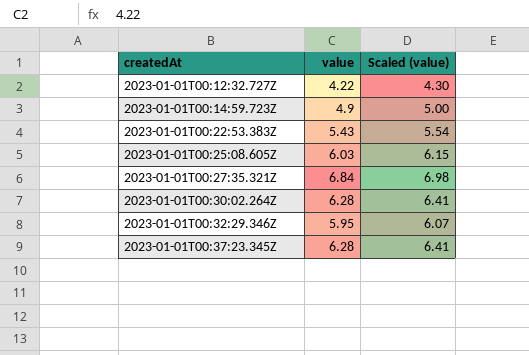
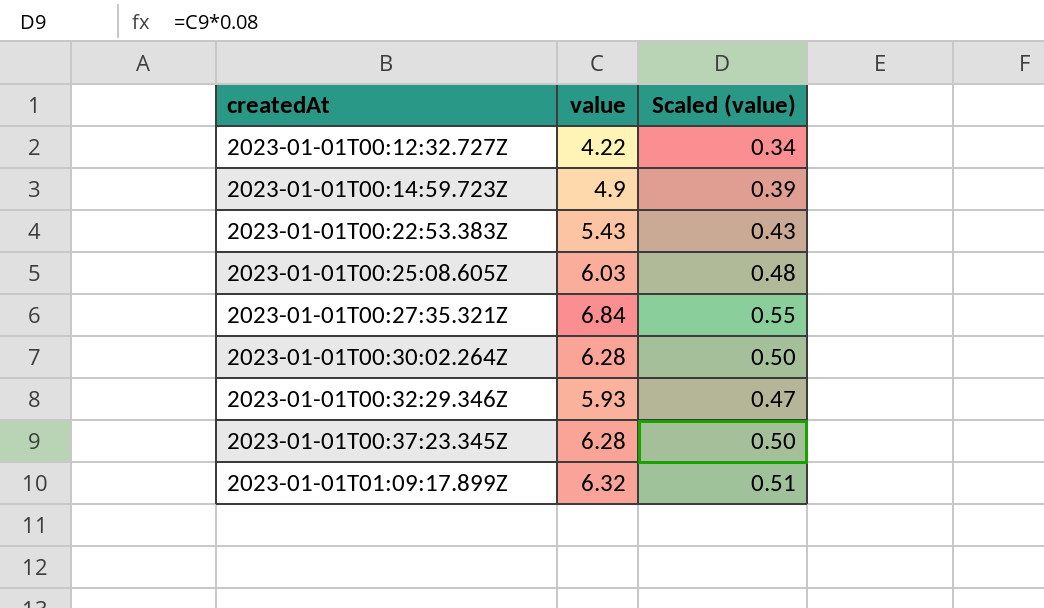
column Scaled (value) | formula: [value] * 1.02 -> [value] * 0.08
2023-01-01T00:32:29.346Z | value: 5.95 -> 5.93
row 2023-01-01T01:09:17.899Z: none -> 6.32 | 0.51

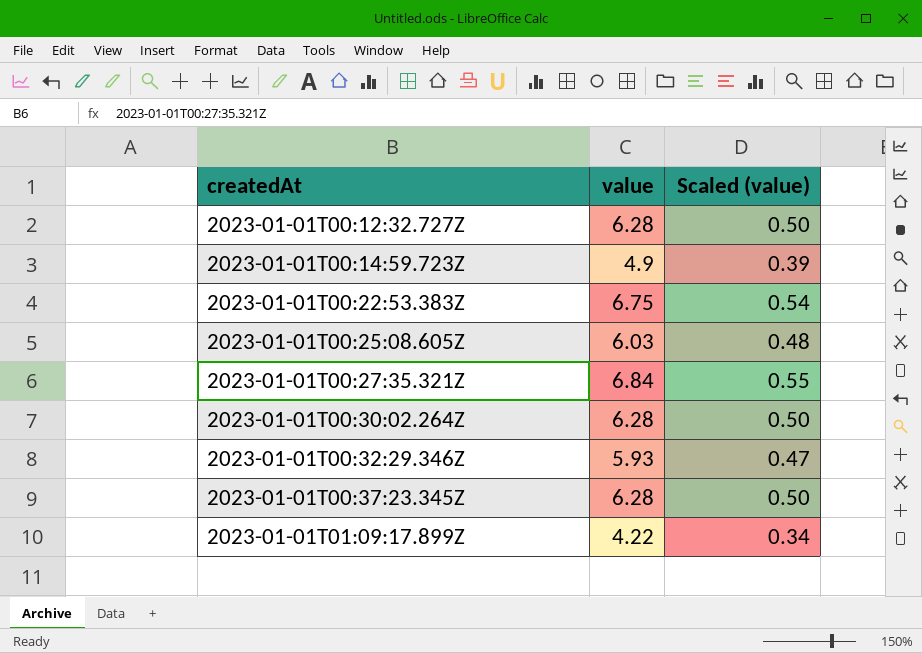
2023-01-01T00:12:32.727Z | value: 4.22 -> 6.28
2023-01-01T00:12:32.727Z | Scaled (value): 0.34 -> 0.50
2023-01-01T00:22:53.383Z | value: 5.43 -> 6.75
2023-01-01T00:22:53.383Z | Scaled (value): 0.43 -> 0.54
2023-01-01T01:09:17.899Z | value: 6.32 -> 4.22
2023-01-01T01:09:17.899Z | Scaled (value): 0.51 -> 0.34

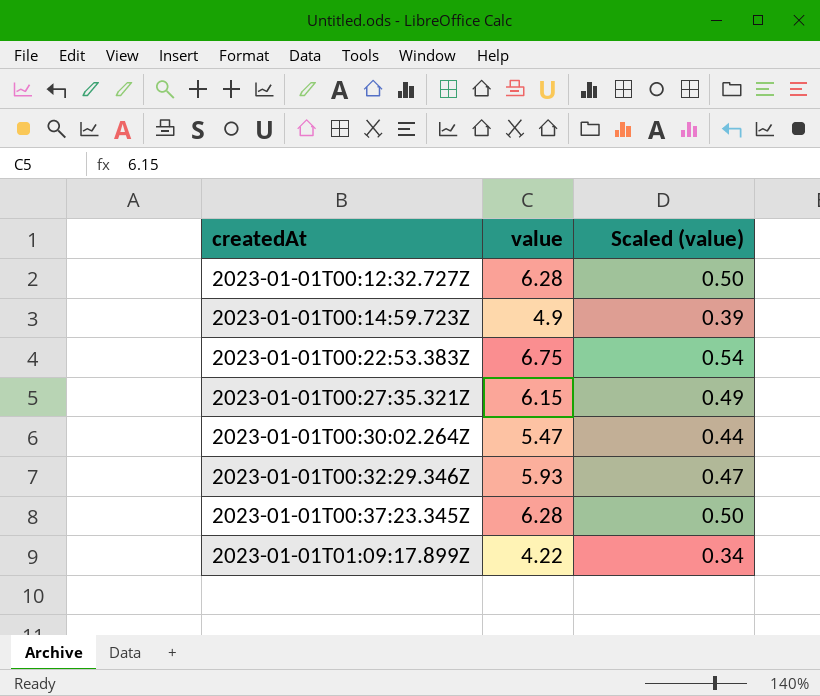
row 2023-01-01T00:25:08.605Z: 6.03 | 0.48 -> none
2023-01-01T00:27:35.321Z | value: 6.84 -> 6.15
2023-01-01T00:27:35.321Z | Scaled (value): 0.55 -> 0.49
2023-01-01T00:30:02.264Z | value: 6.28 -> 5.47
2023-01-01T00:30:02.264Z | Scaled (value): 0.50 -> 0.44

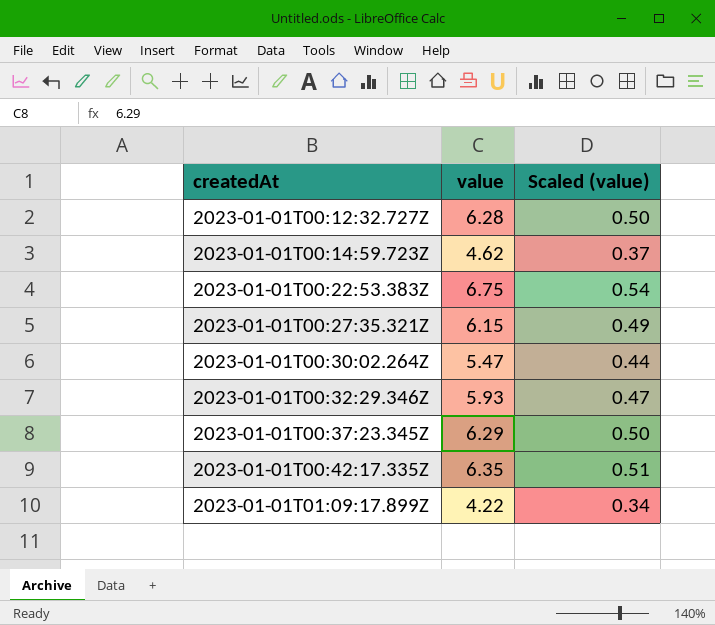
2023-01-01T00:14:59.723Z | value: 4.9 -> 4.62
2023-01-01T00:14:59.723Z | Scaled (value): 0.39 -> 0.37
2023-01-01T00:37:23.345Z | value: 6.28 -> 6.29
row 2023-01-01T00:42:17.335Z: none -> 6.35 | 0.51

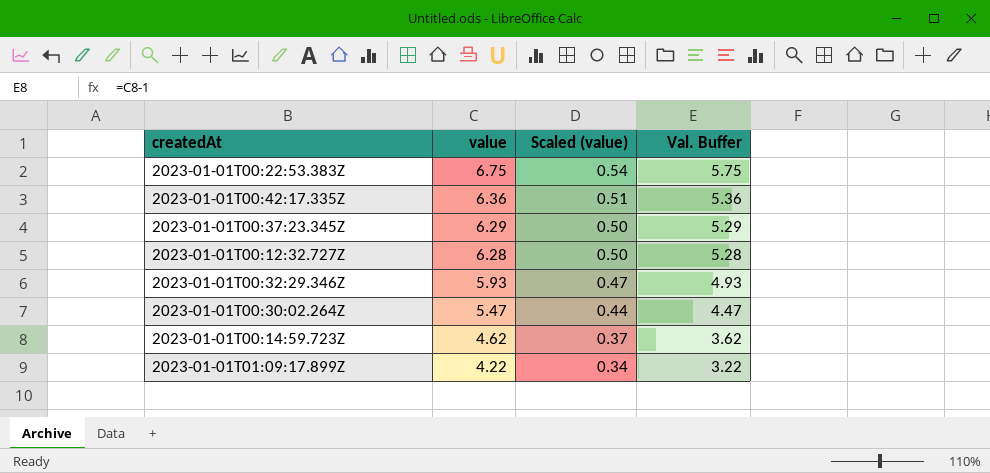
row order: createdAt ascending -> value descending
column Val. Buffer | formula: none -> [value] - 1
row 2023-01-01T00:27:35.321Z: 6.15 | 0.49 -> none
2023-01-01T00:42:17.335Z | value: 6.35 -> 6.36

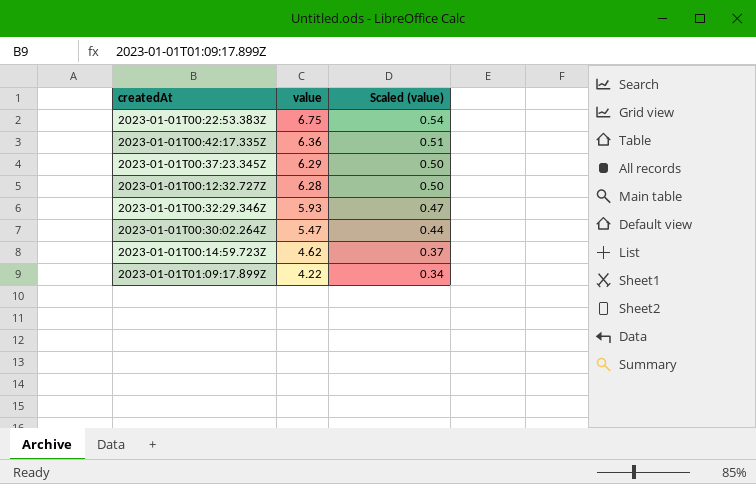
column Val. Buffer | formula: [value] - 1 -> none

